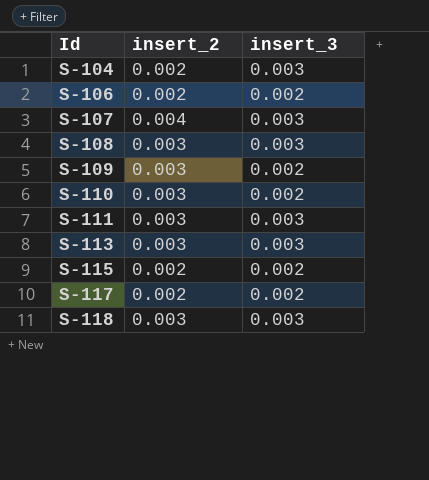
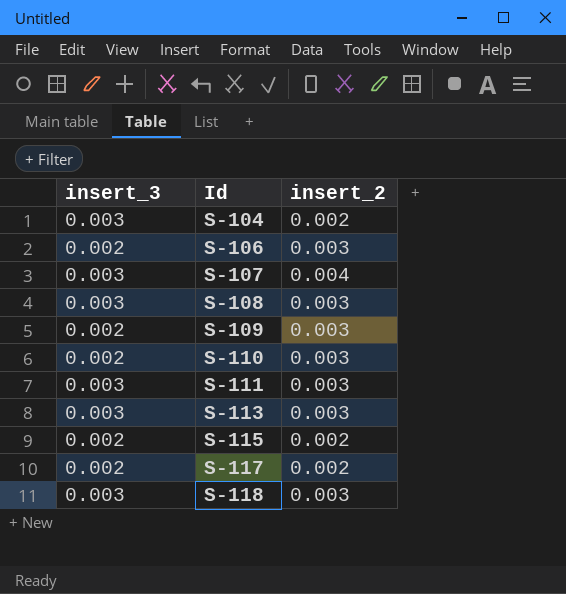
column insert_3 | position: 3 -> 1
S-106 | insert_2: 0.002 -> 0.003

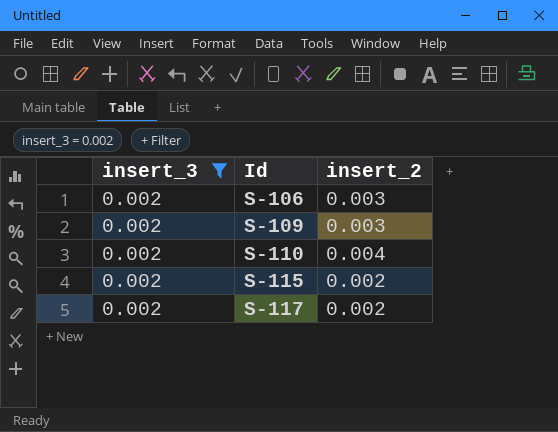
filter: none -> insert_3 = 0.002
S-110 | insert_2: 0.003 -> 0.004

